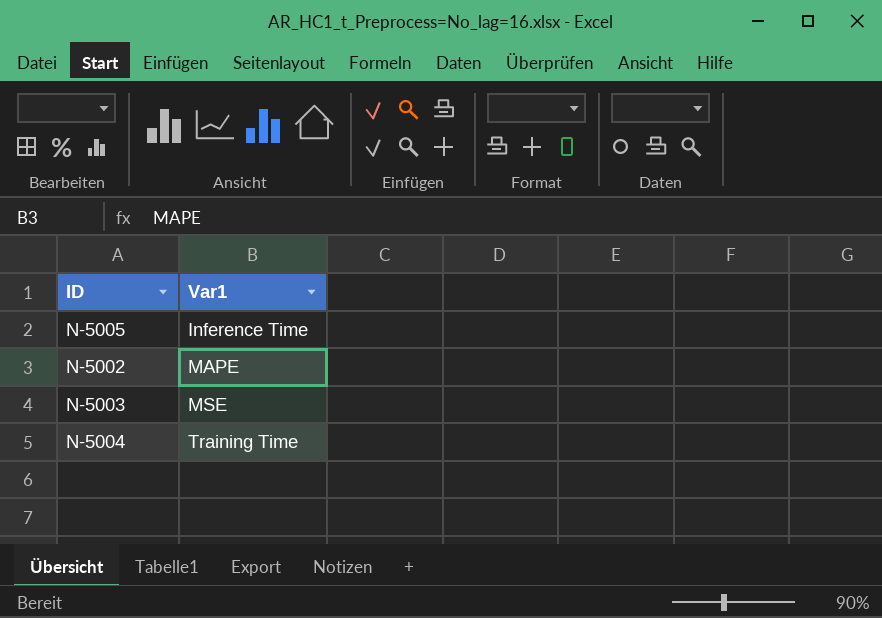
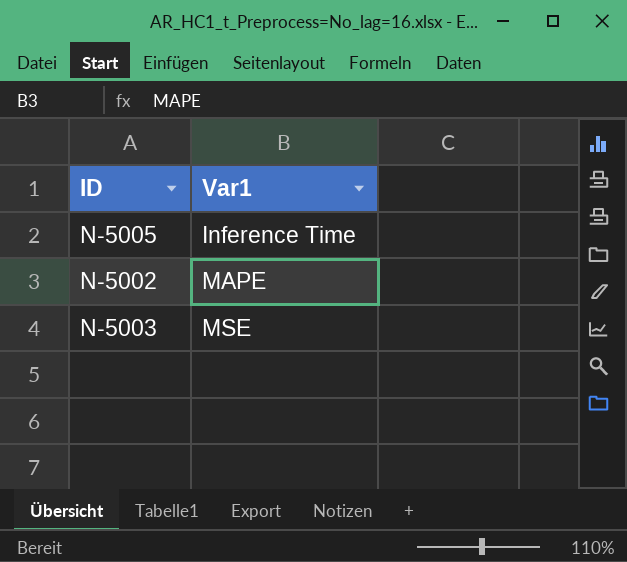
row N-5004: Training Time -> none

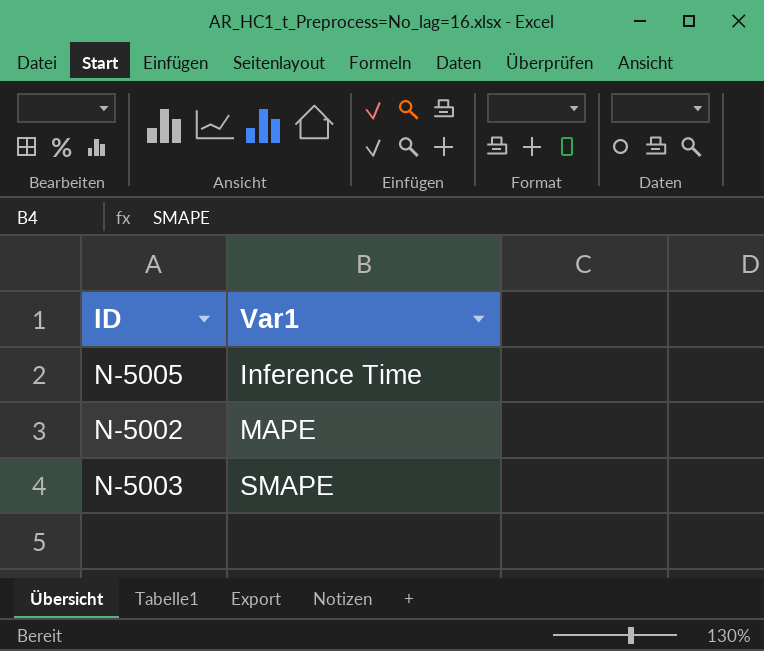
N-5003 | Var1: MSE -> SMAPE

